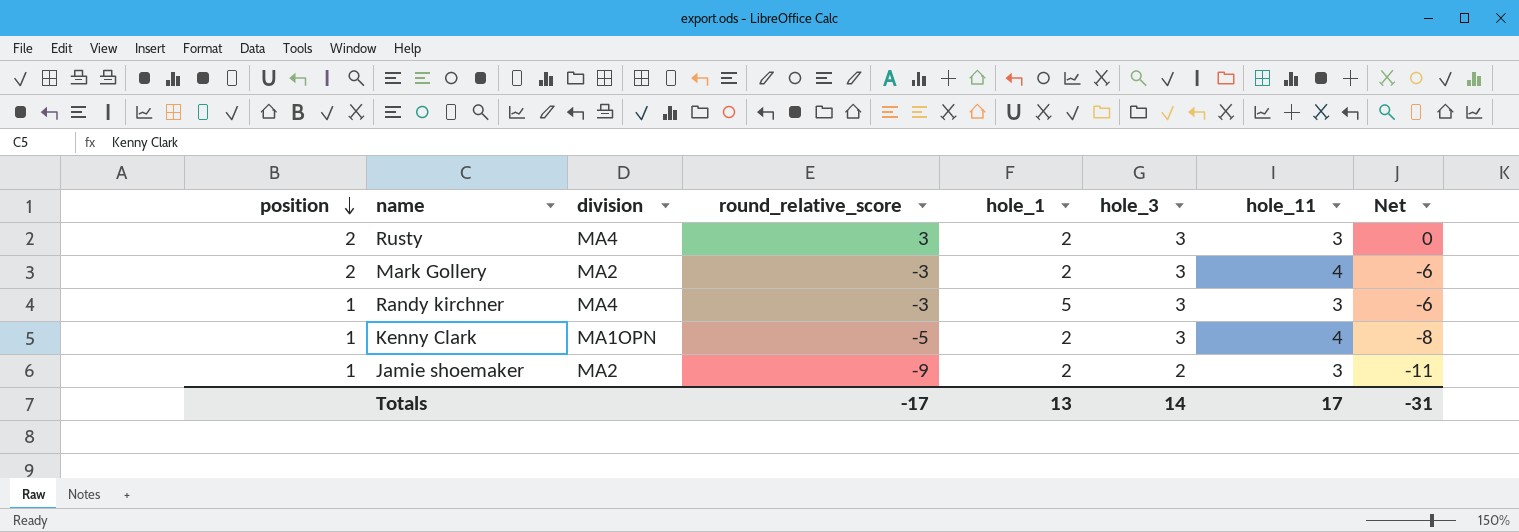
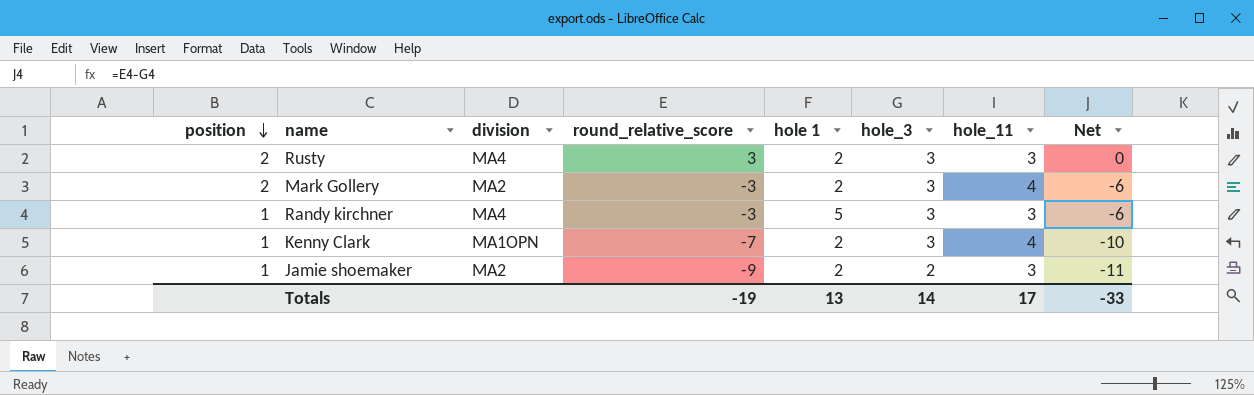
column name: hole_1 -> hole 1
Kenny Clark | round_relative_score: -5 -> -7
Kenny Clark | Net: -8 -> -10
Totals | round_relative_score: -17 -> -19
Totals | Net: -31 -> -33

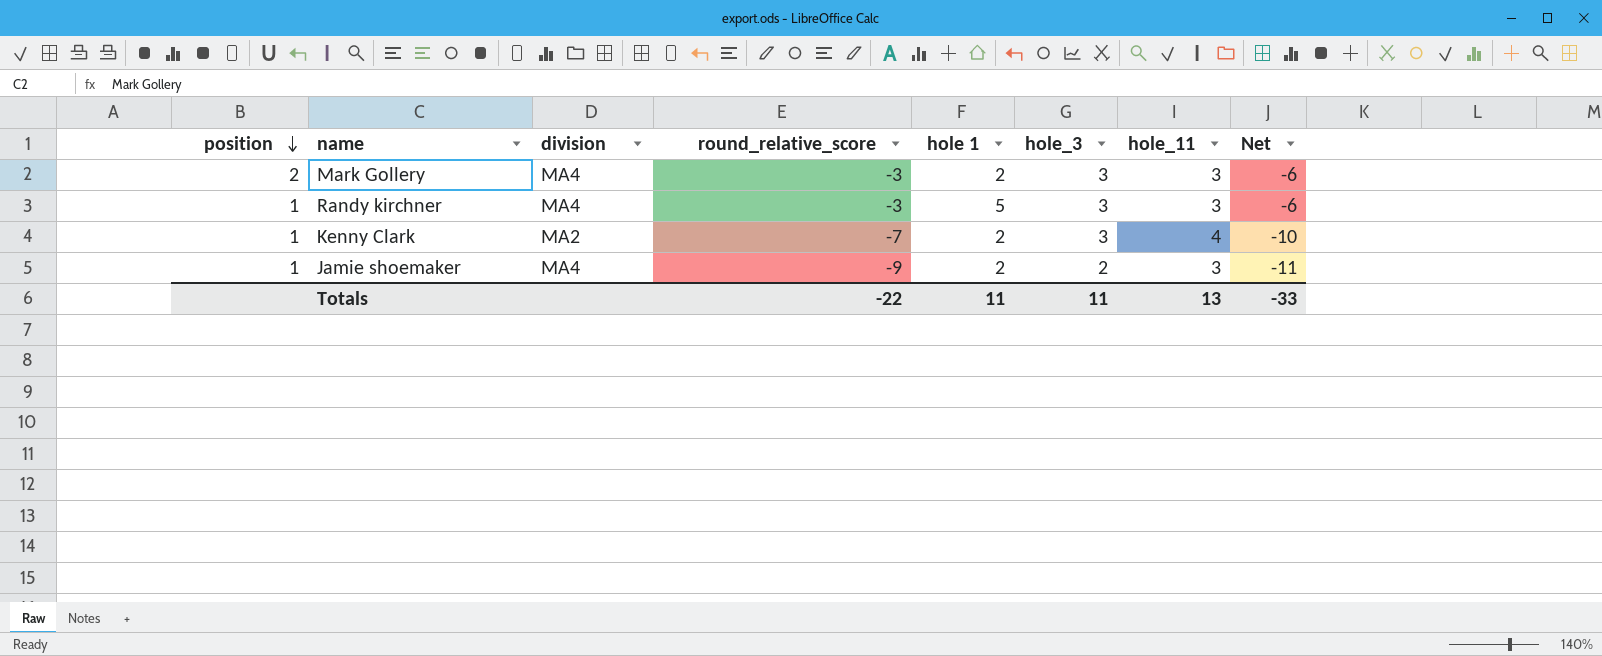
row Rusty: 2 | MA4 | 3 | 2 | 3 | 3 | 0 -> none
Mark Gollery | division: MA2 -> MA4
Mark Gollery | hole_11: 4 -> 3
Kenny Clark | division: MA1OPN -> MA2
Jamie shoemaker | division: MA2 -> MA4
Totals | round_relative_score: -19 -> -22
Totals | hole 1: 13 -> 11
Totals | hole_3: 14 -> 11
Totals | hole_11: 17 -> 13

